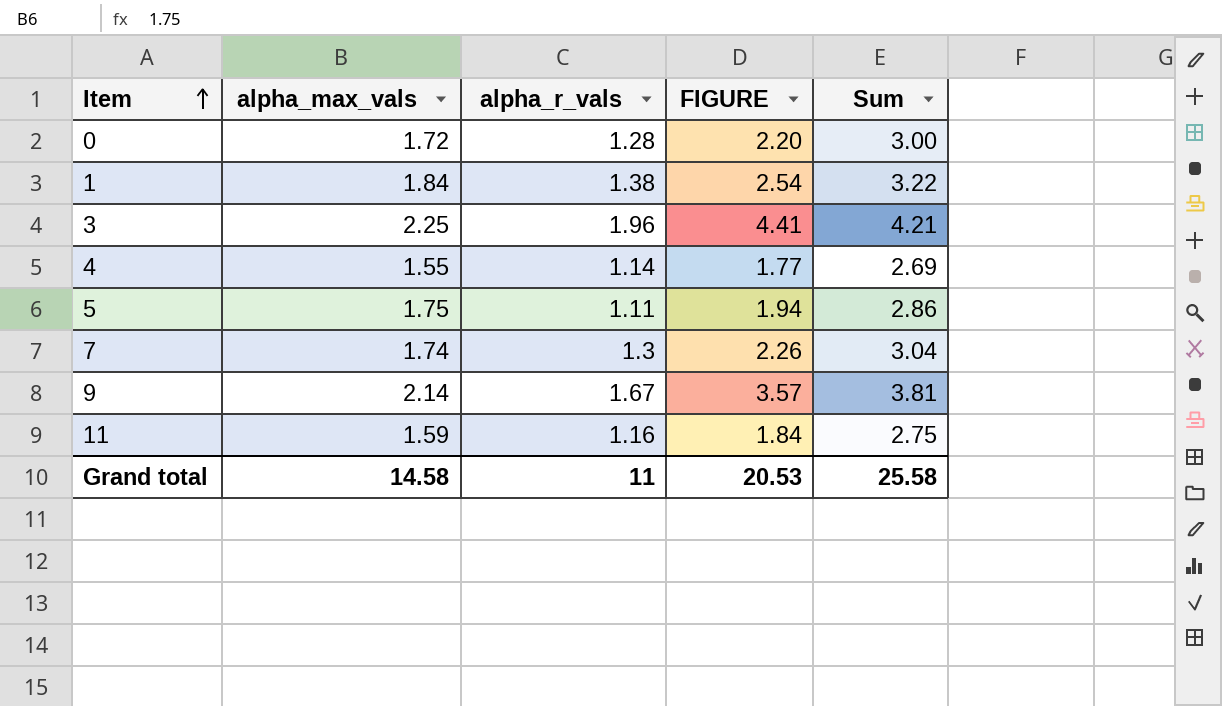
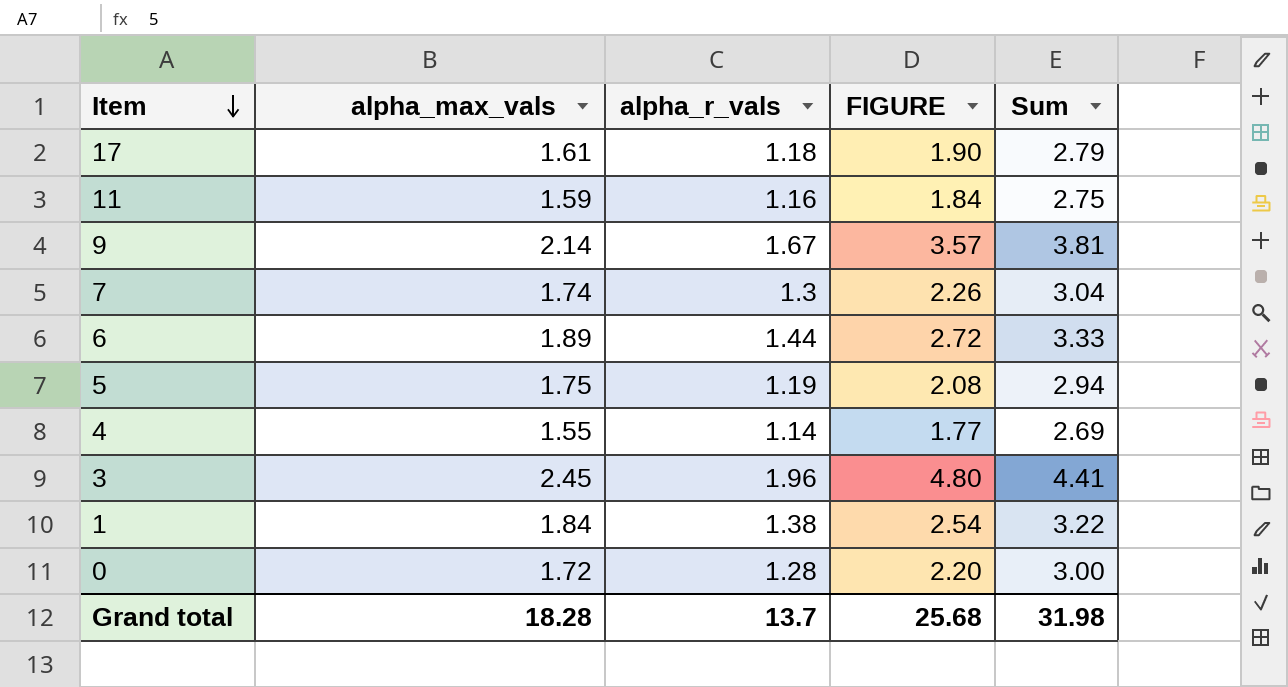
row order: Item ascending -> Item descending
row 17: none -> 1.61 | 1.18 | 1.90 | 2.79
row 6: none -> 1.89 | 1.44 | 2.72 | 3.33
5 | alpha_r_vals: 1.11 -> 1.19
5 | FIGURE: 1.94 -> 2.08
5 | Sum: 2.86 -> 2.94
3 | alpha_max_vals: 2.25 -> 2.45
3 | FIGURE: 4.41 -> 4.80
3 | Sum: 4.21 -> 4.41
Grand total | alpha_max_vals: 14.58 -> 18.28
Grand total | alpha_r_vals: 11 -> 13.7
Grand total | FIGURE: 20.53 -> 25.68
Grand total | Sum: 25.58 -> 31.98

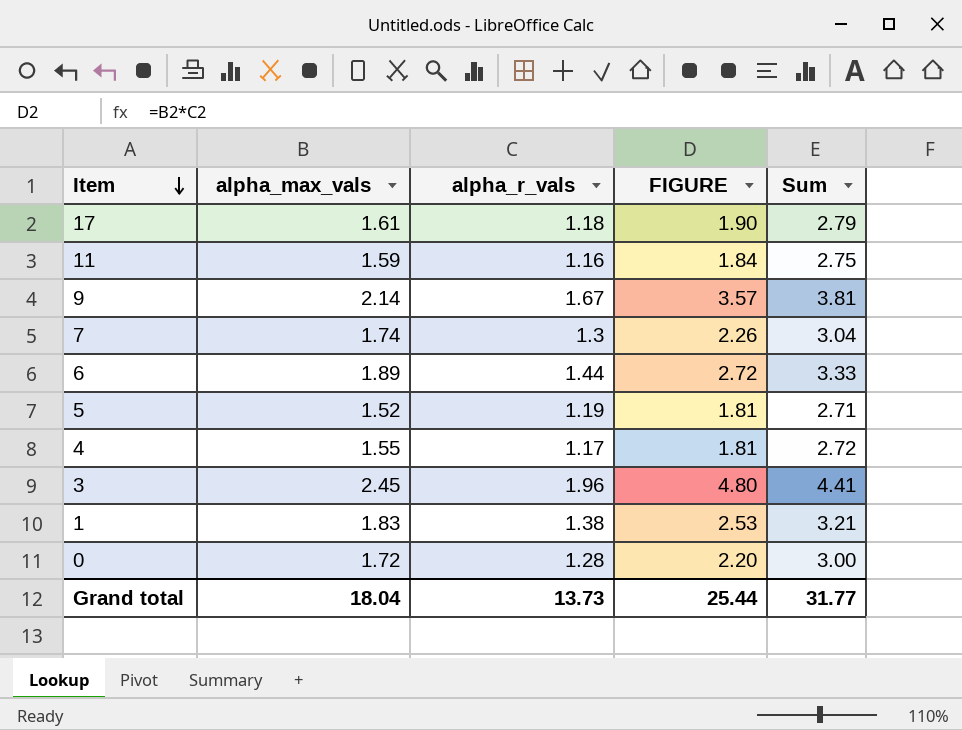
5 | alpha_max_vals: 1.75 -> 1.52
5 | FIGURE: 2.08 -> 1.81
5 | Sum: 2.94 -> 2.71
4 | alpha_r_vals: 1.14 -> 1.17
4 | FIGURE: 1.77 -> 1.81
4 | Sum: 2.69 -> 2.72
1 | alpha_max_vals: 1.84 -> 1.83
1 | FIGURE: 2.54 -> 2.53
1 | Sum: 3.22 -> 3.21
Grand total | alpha_max_vals: 18.28 -> 18.04
Grand total | alpha_r_vals: 13.7 -> 13.73
Grand total | FIGURE: 25.68 -> 25.44
Grand total | Sum: 31.98 -> 31.77

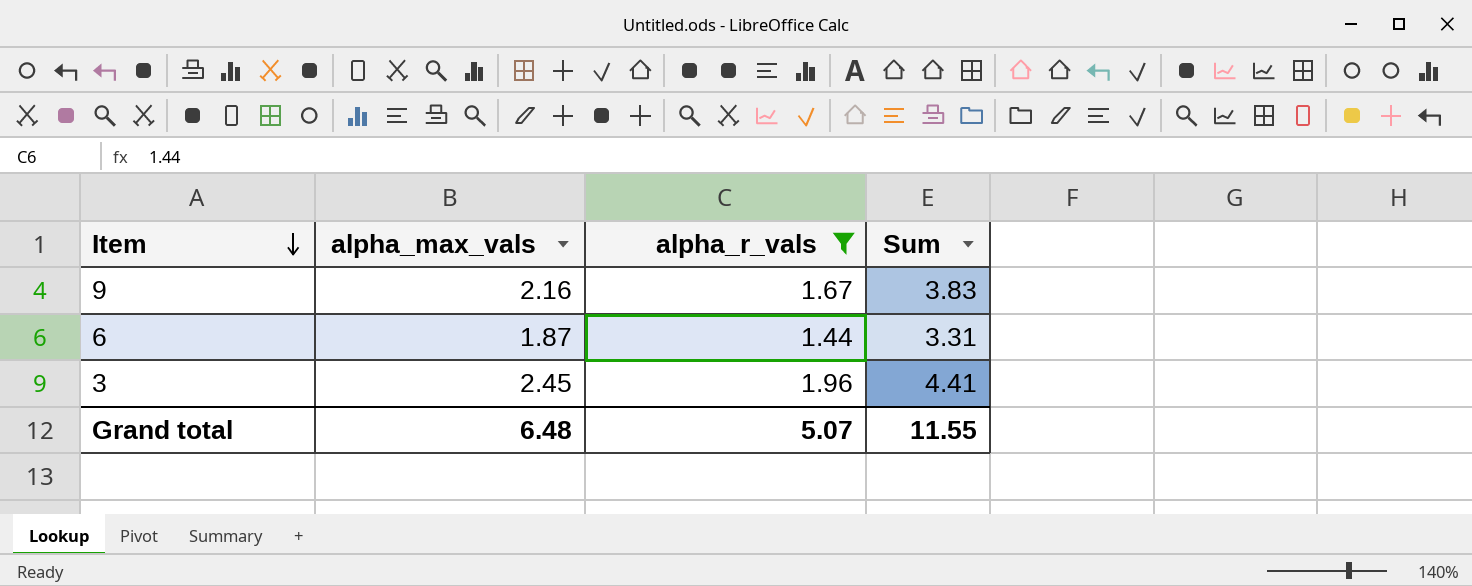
filter: none -> alpha_r_vals >= 1.44
column FIGURE | formula: [alpha_max_vals] * [alpha_r_vals] -> none
9 | alpha_max_vals: 2.14 -> 2.16
9 | Sum: 3.81 -> 3.83
6 | alpha_max_vals: 1.89 -> 1.87
6 | Sum: 3.33 -> 3.31
Grand total | alpha_max_vals: 18.04 -> 6.48
Grand total | alpha_r_vals: 13.73 -> 5.07
Grand total | Sum: 31.77 -> 11.55

